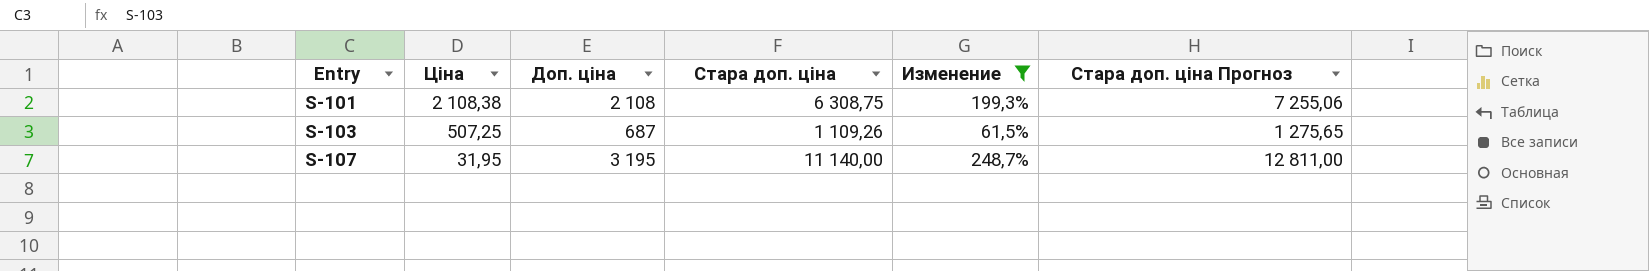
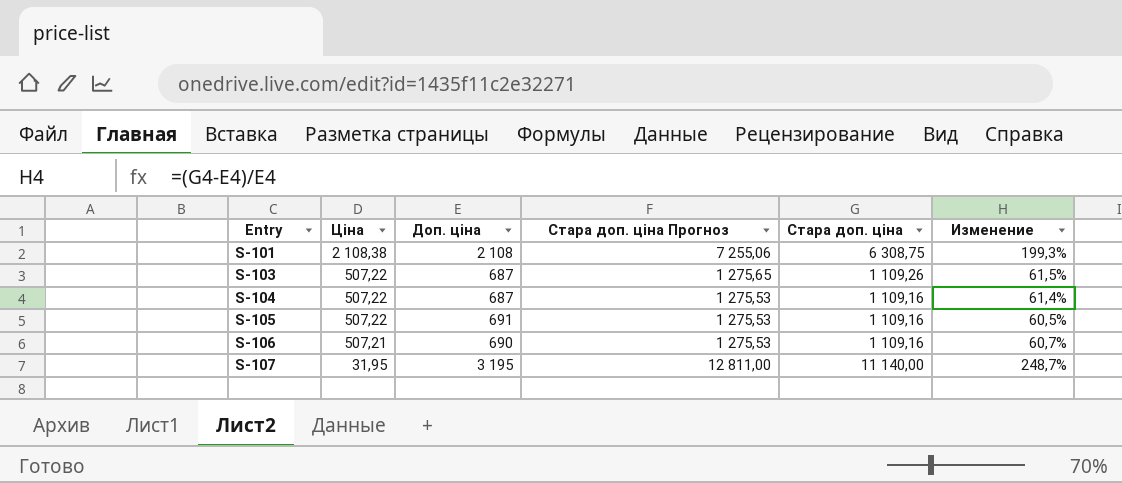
filter: Изменение >= 61,5% -> none
column Стара доп. ціна Прогноз | position: 6 -> 4
S-103 | Ціна: 507,25 -> 507,22

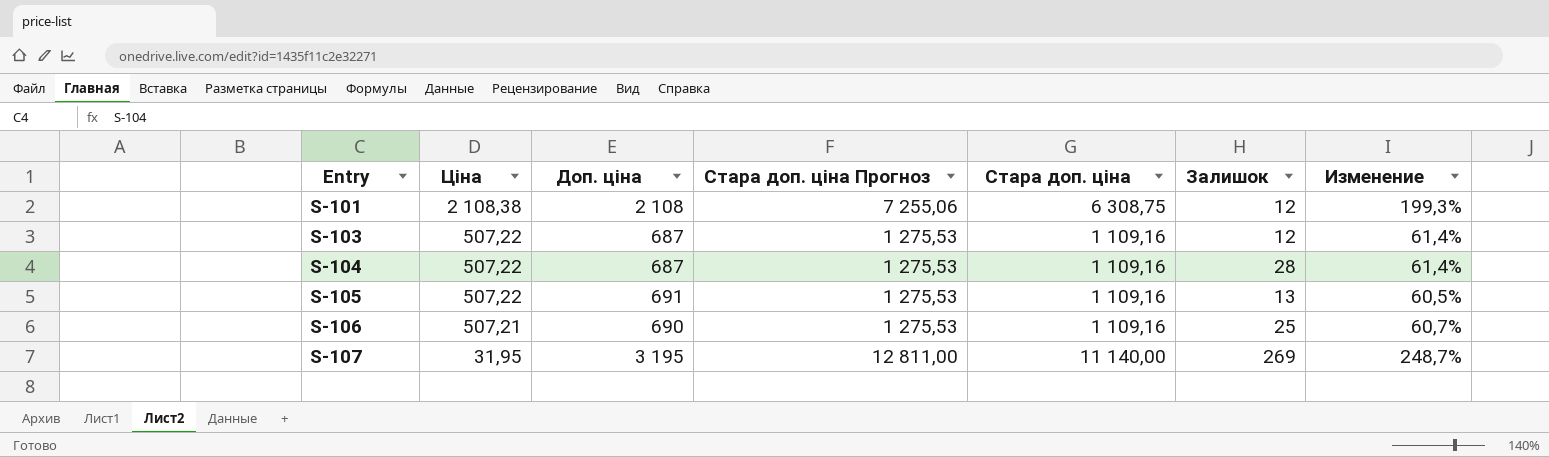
column Залишок | position: none -> 6
S-103 | Стара доп. ціна Прогноз: 1 275,65 -> 1 275,53
S-103 | Стара доп. ціна: 1 109,26 -> 1 109,16
S-103 | Изменение: 61,5% -> 61,4%

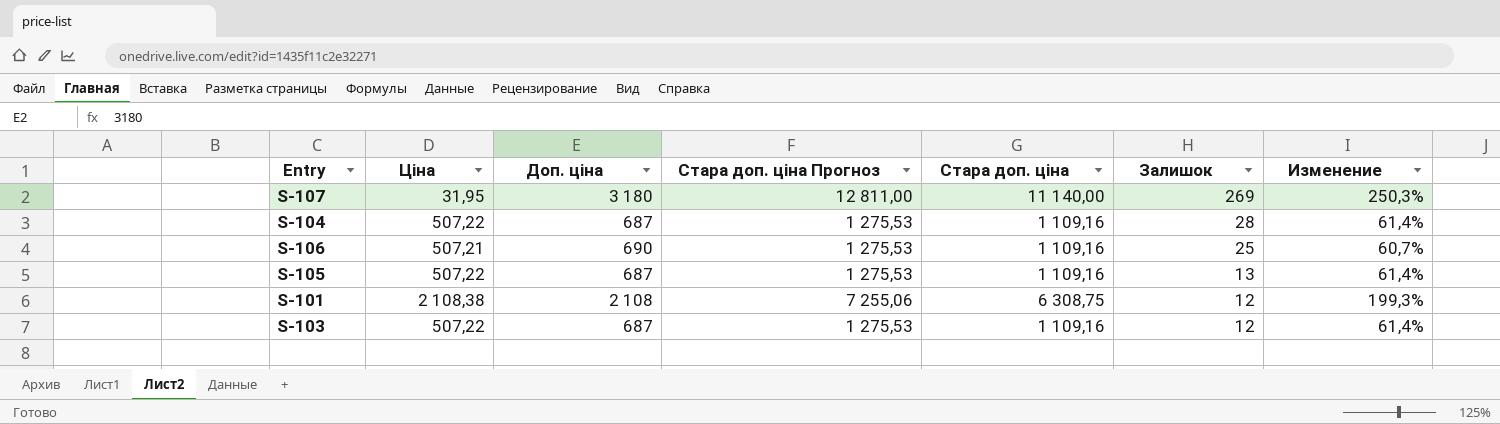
row order: Entry ascending -> Залишок descending
S-107 | Доп. ціна: 3 195 -> 3 180
S-107 | Изменение: 248,7% -> 250,3%
S-105 | Доп. ціна: 691 -> 687
S-105 | Изменение: 60,5% -> 61,4%

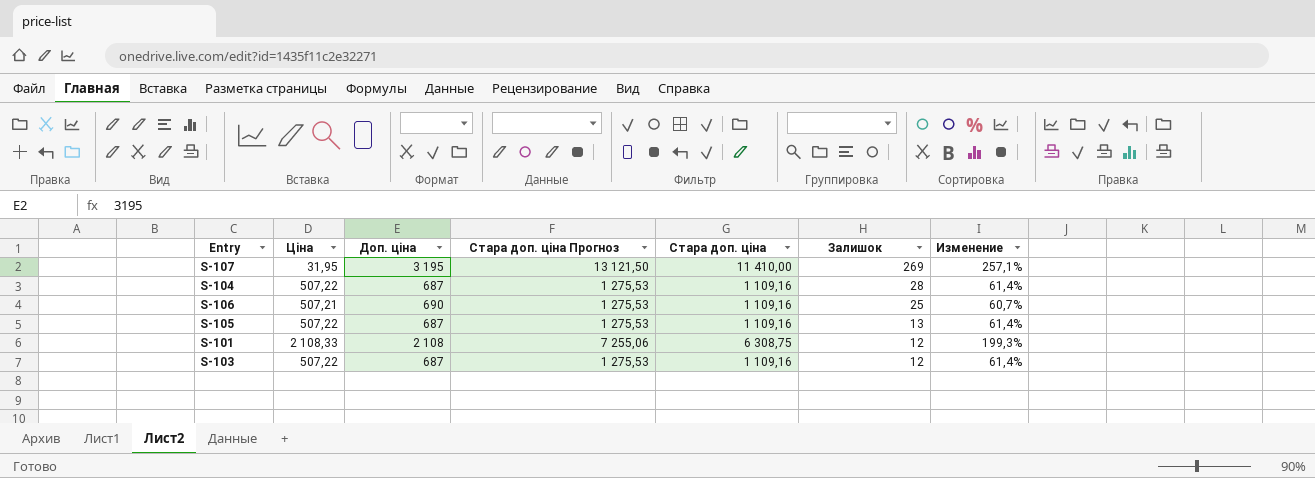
S-107 | Доп. ціна: 3 180 -> 3 195
S-107 | Стара доп. ціна Прогноз: 12 811,00 -> 13 121,50
S-107 | Стара доп. ціна: 11 140,00 -> 11 410,00
S-107 | Изменение: 250,3% -> 257,1%
S-101 | Ціна: 2 108,38 -> 2 108,33

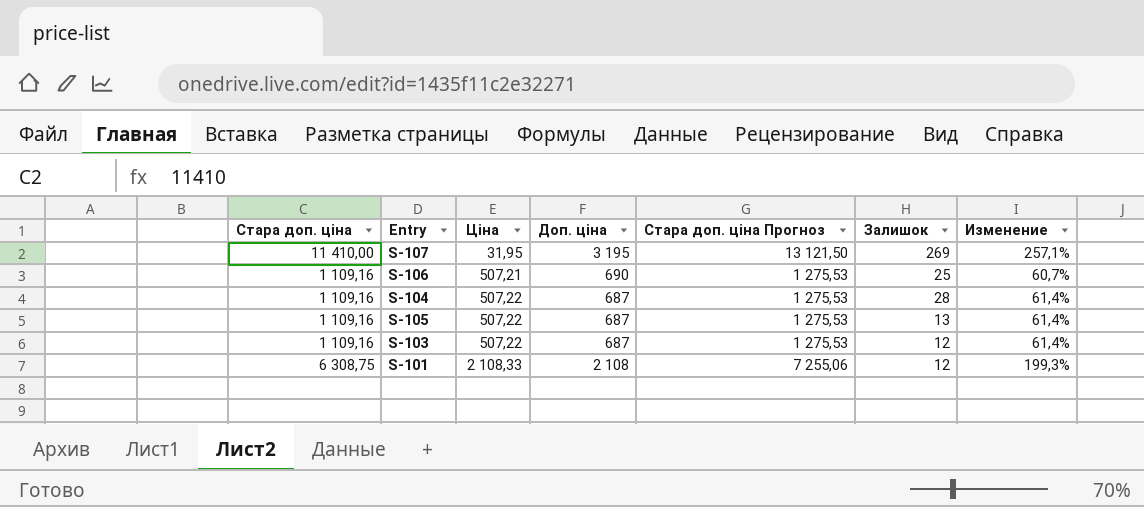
row order: Залишок descending -> Ціна ascending
column Стара доп. ціна | position: 5 -> 1

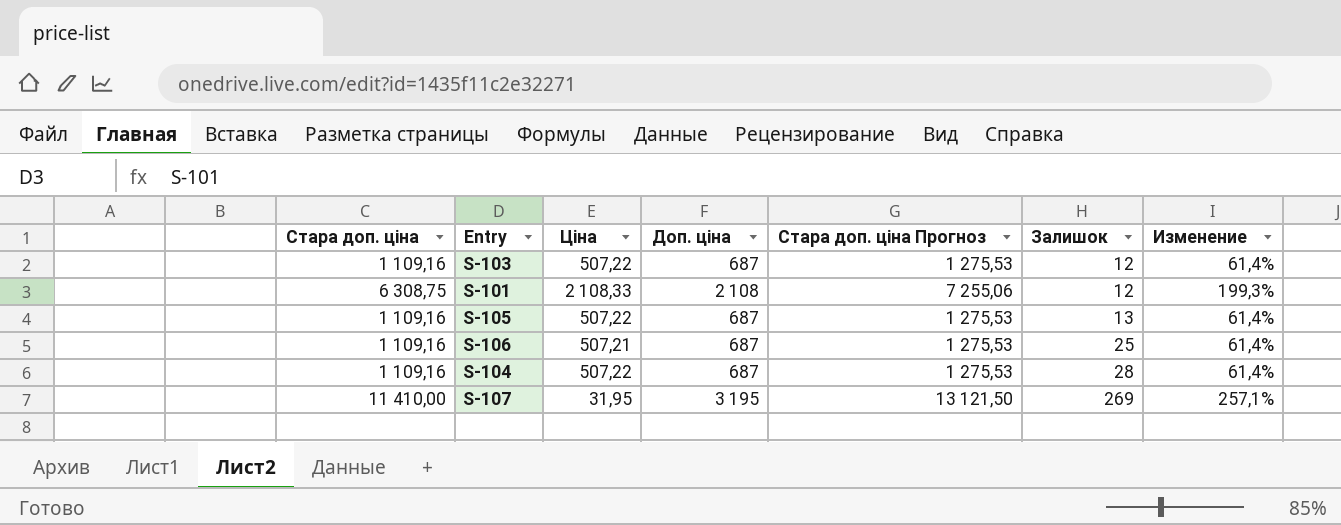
row order: Ціна ascending -> Залишок ascending
S-106 | Доп. ціна: 690 -> 687
S-106 | Изменение: 60,7% -> 61,4%

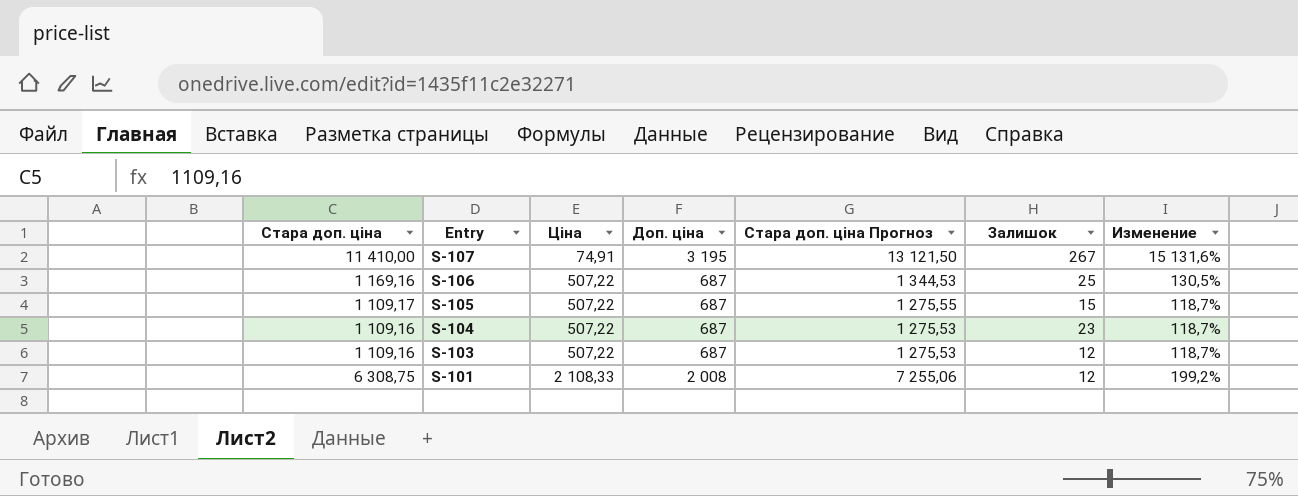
row order: Залишок ascending -> Entry descending
column Изменение | formula: ([Стара доп. ціна] - [Доп. ціна]) / [Доп. ціна] -> ([Стара доп. ціна] - [Ціна]) / [Ціна]
S-107 | Ціна: 31,95 -> 74,91
S-107 | Залишок: 269 -> 267
S-106 | Стара доп. ціна: 1 109,16 -> 1 169,16
S-106 | Ціна: 507,21 -> 507,22
S-106 | Стара доп. ціна Прогноз: 1 275,53 -> 1 344,53
S-105 | Стара доп. ціна: 1 109,16 -> 1 109,17
S-105 | Стара доп. ціна Прогноз: 1 275,53 -> 1 275,55
S-105 | Залишок: 13 -> 15
S-104 | Залишок: 28 -> 23
S-101 | Доп. ціна: 2 108 -> 2 008

